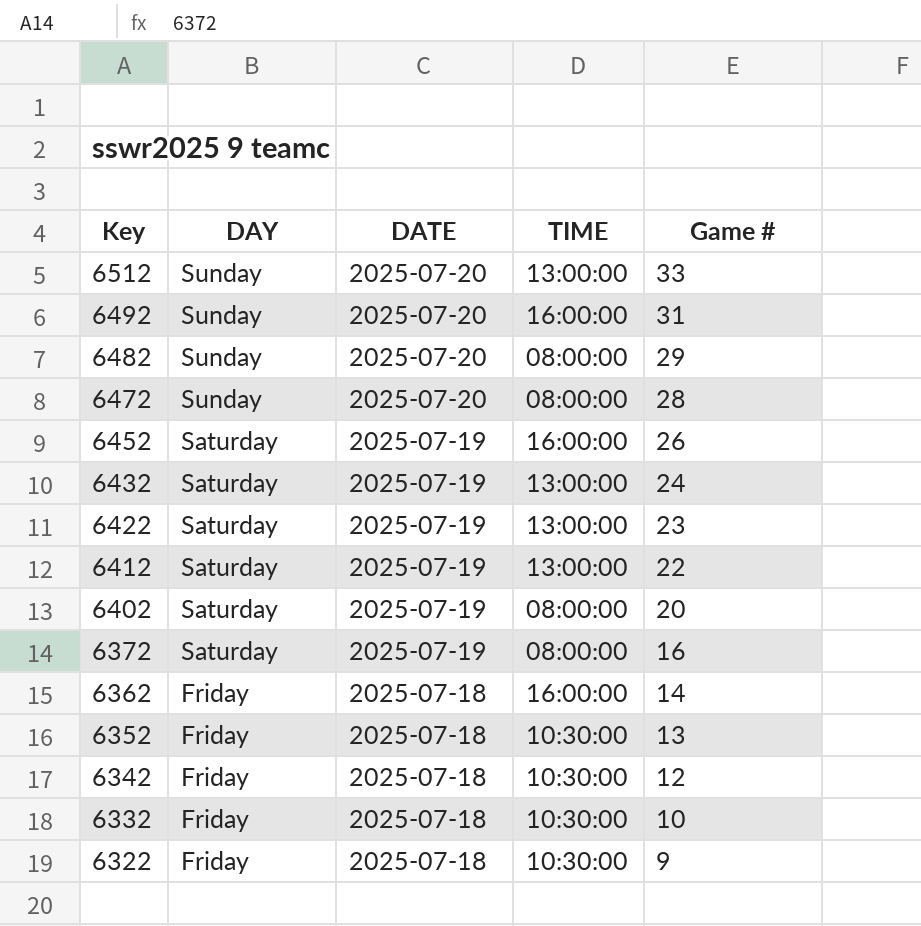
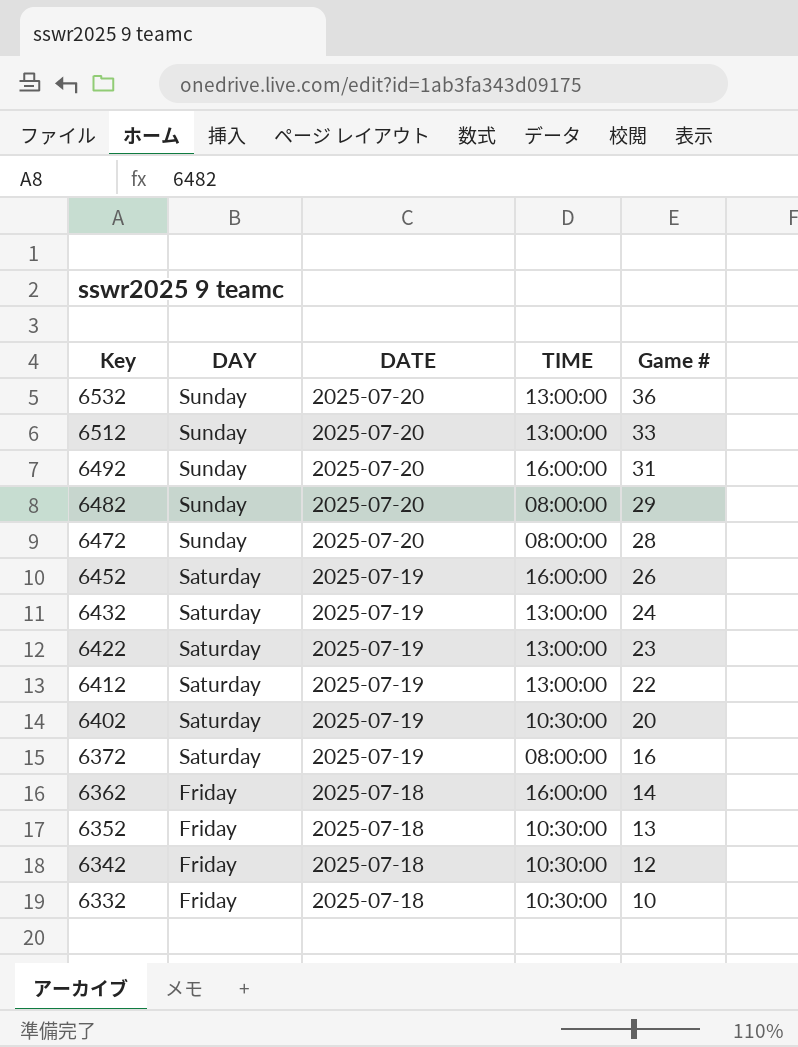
row 6322: Friday | 2025-07-18 | 10:30:00 | 9 -> none
row 6532: none -> Sunday | 2025-07-20 | 13:00:00 | 36
6402 | TIME: 08:00:00 -> 10:30:00

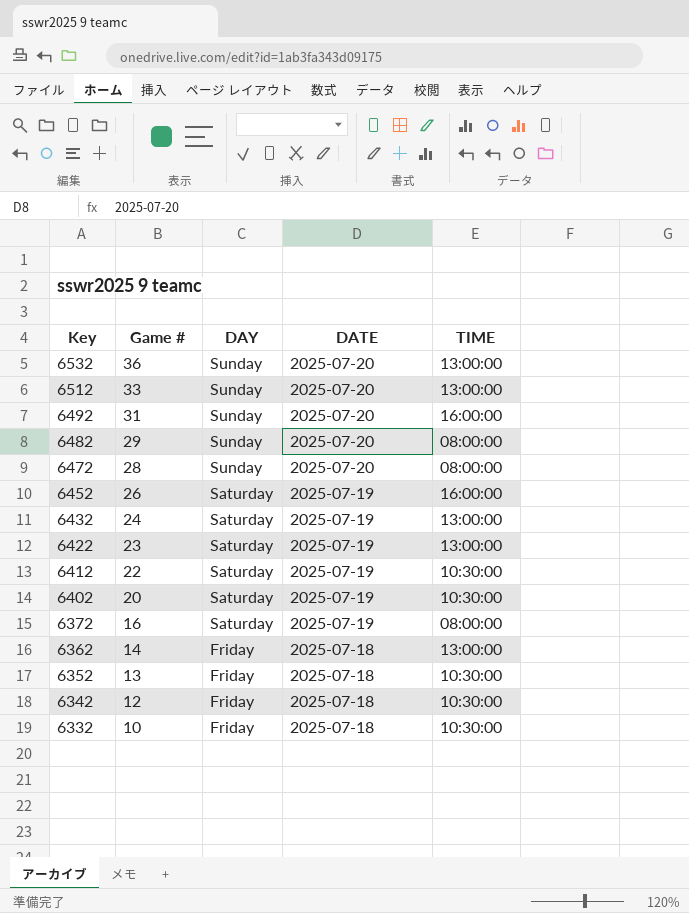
column Game # | position: 5 -> 2
6412 | TIME: 13:00:00 -> 10:30:00
6362 | TIME: 16:00:00 -> 13:00:00

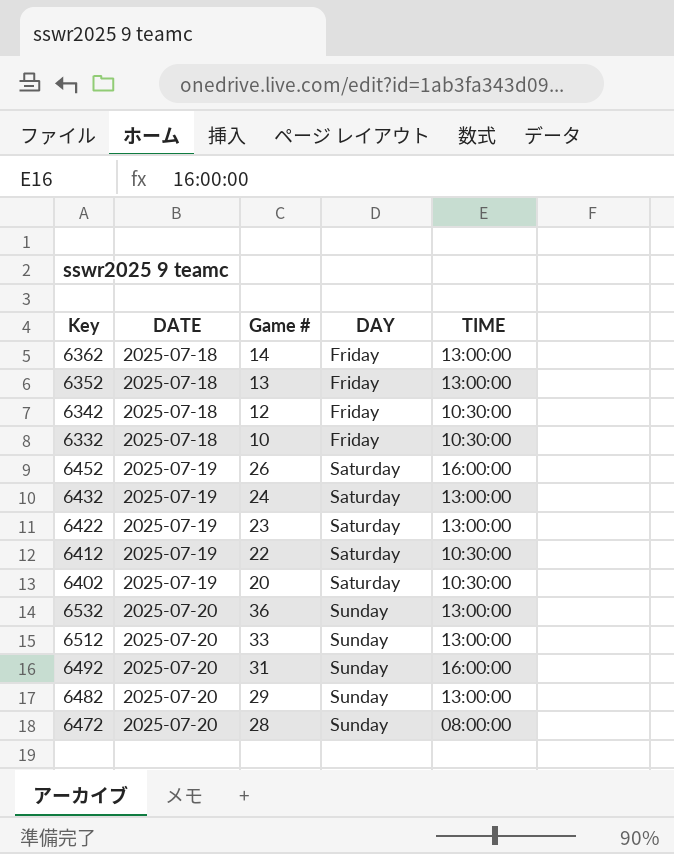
row order: Key descending -> DATE ascending
column DATE | position: 4 -> 2
row 6372: 16 | Saturday | 2025-07-19 | 08:00:00 -> none
6352 | TIME: 10:30:00 -> 13:00:00
6482 | TIME: 08:00:00 -> 13:00:00

